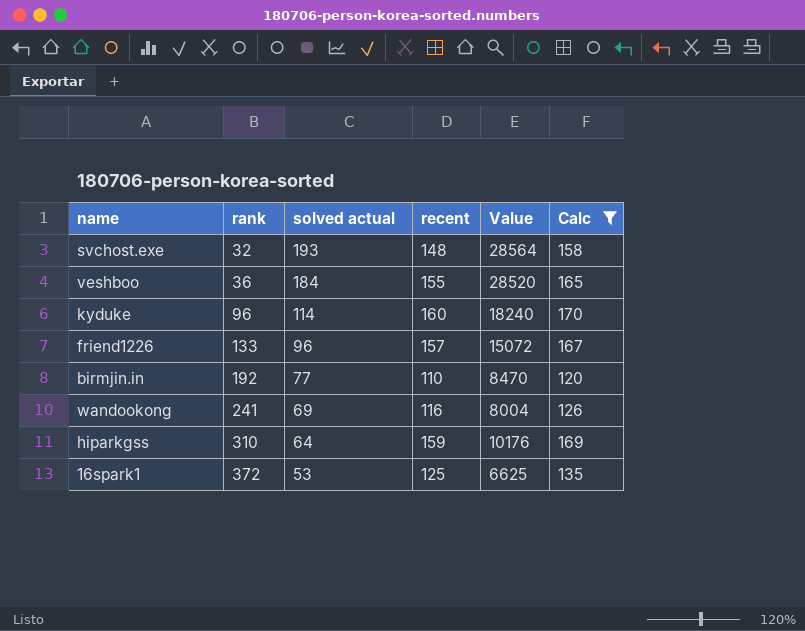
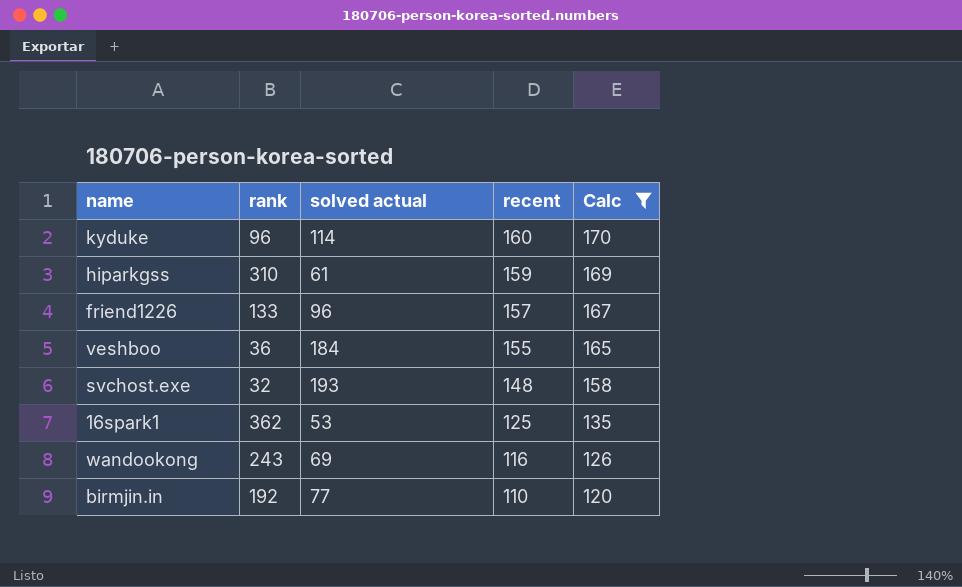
row order: rank ascending -> recent descending
column Value | formula: [solved actual] * [recent] -> none
hiparkgss | solved actual: 64 -> 61
16spark1 | rank: 372 -> 362
wandookong | rank: 241 -> 243

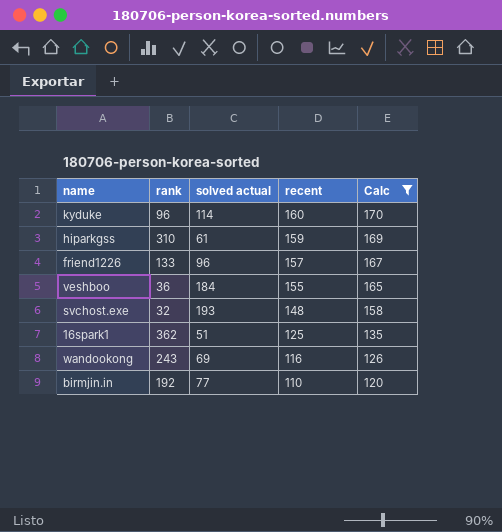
16spark1 | solved actual: 53 -> 51

